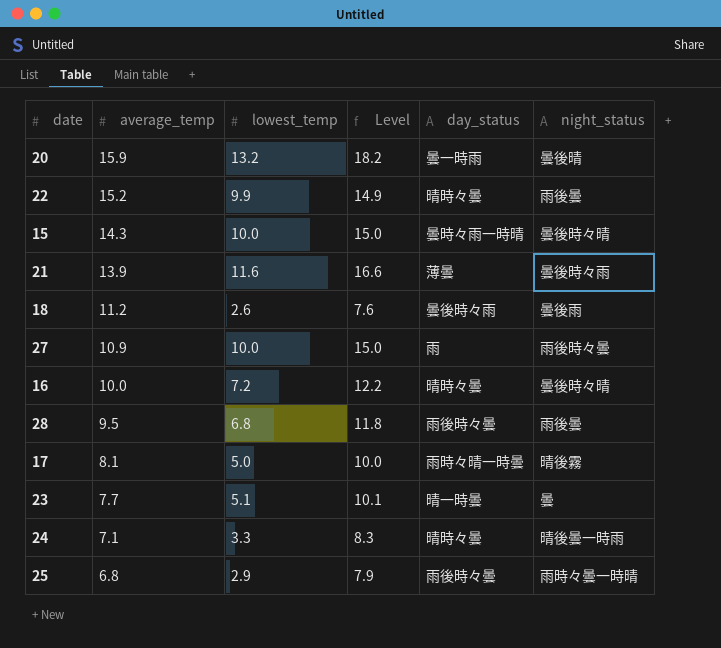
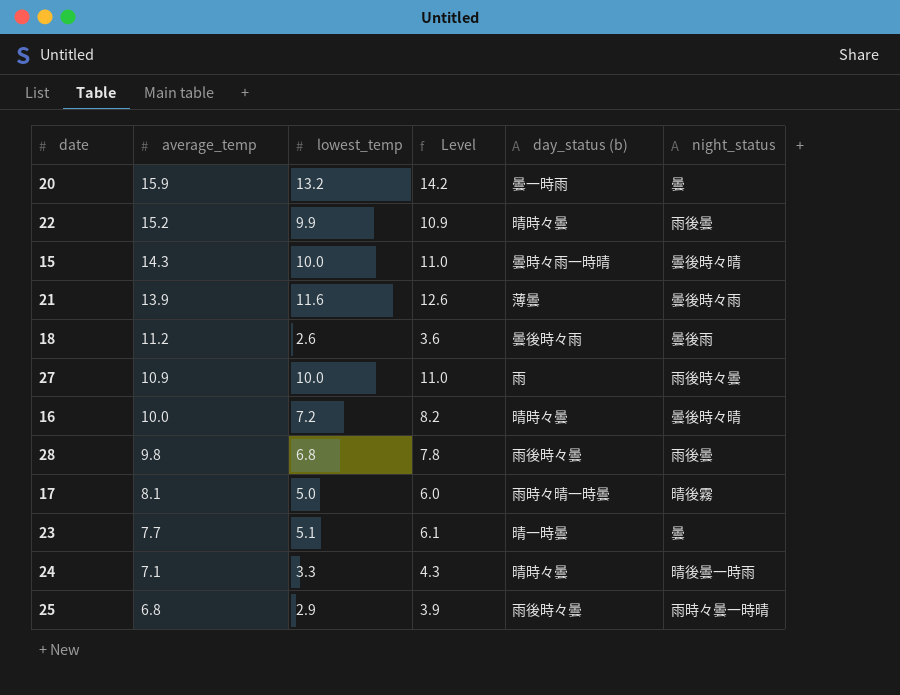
column Level | formula: [lowest_temp] + 5 -> [lowest_temp] + 1
column name: day_status -> day_status (b)
20 | night_status: 曇後晴 -> 曇
28 | average_temp: 9.5 -> 9.8

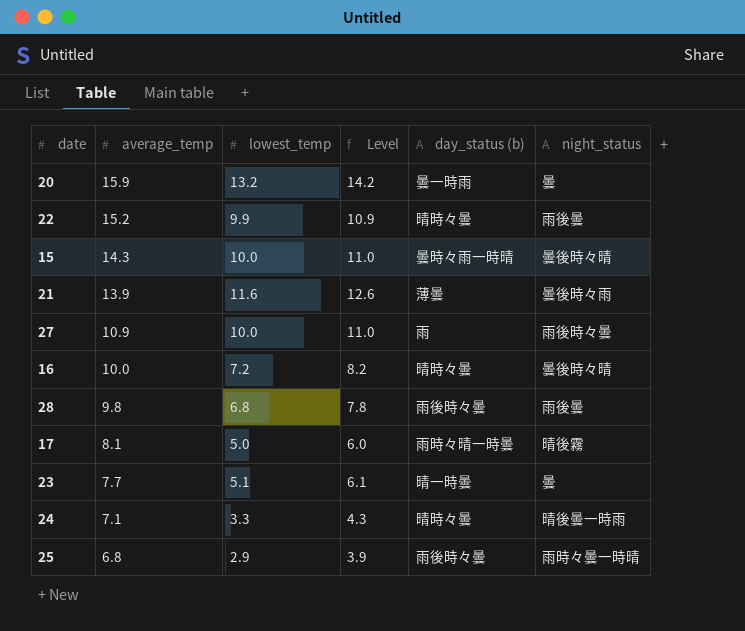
row 18: 11.2 | 2.6 | 3.6 | 曇後時々雨 | 曇後雨 -> none

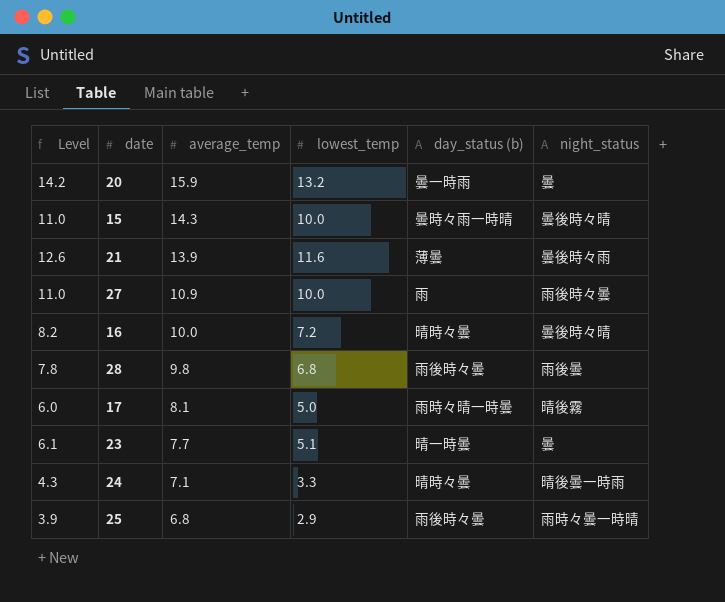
column Level | position: 4 -> 1
row 22: 15.2 | 9.9 | 10.9 | 晴時々曇 | 雨後曇 -> none

